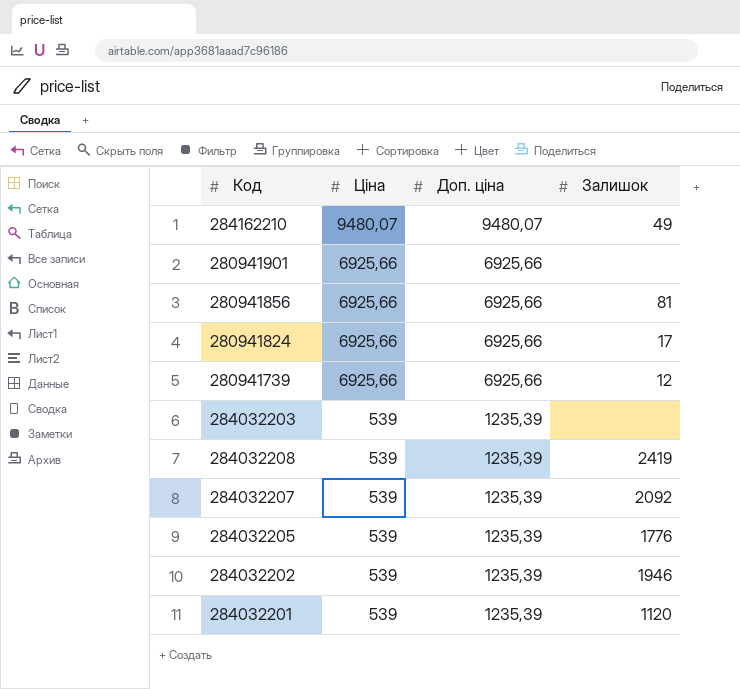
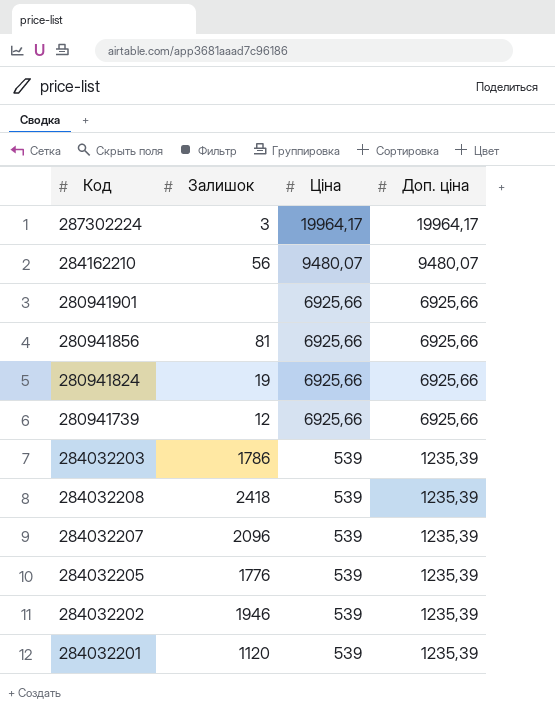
column Залишок | position: 4 -> 2
row 287302224: none -> 3 | 19964,17 | 19964,17
284162210 | Залишок: 49 -> 56
280941824 | Залишок: 17 -> 19
284032203 | Залишок: none -> 1786
284032208 | Залишок: 2419 -> 2418
284032207 | Залишок: 2092 -> 2096

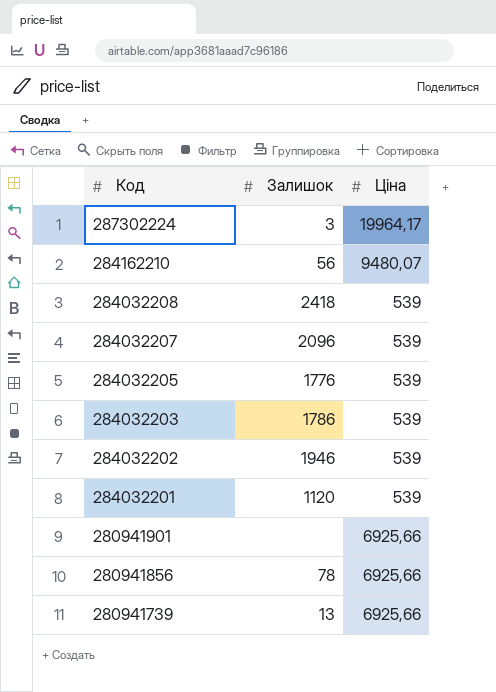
row order: Ціна descending -> Код descending
column Доп. ціна | position: 4 -> none
row 280941824: 19 | 6925,66 | 6925,66 -> none
280941856 | Залишок: 81 -> 78
280941739 | Залишок: 12 -> 13

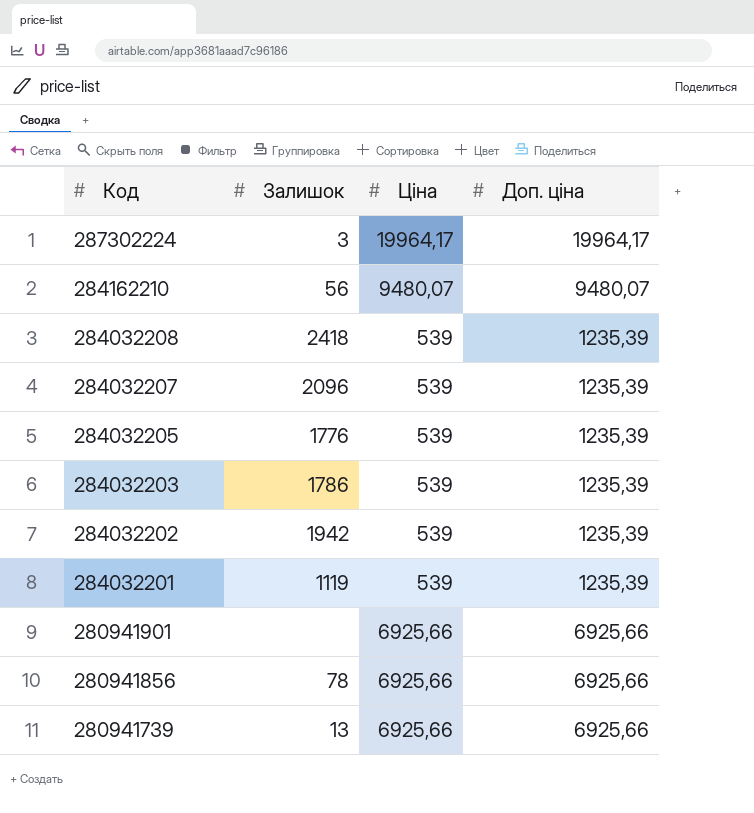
column Доп. ціна | position: none -> 4
284032202 | Залишок: 1946 -> 1942
284032201 | Залишок: 1120 -> 1119

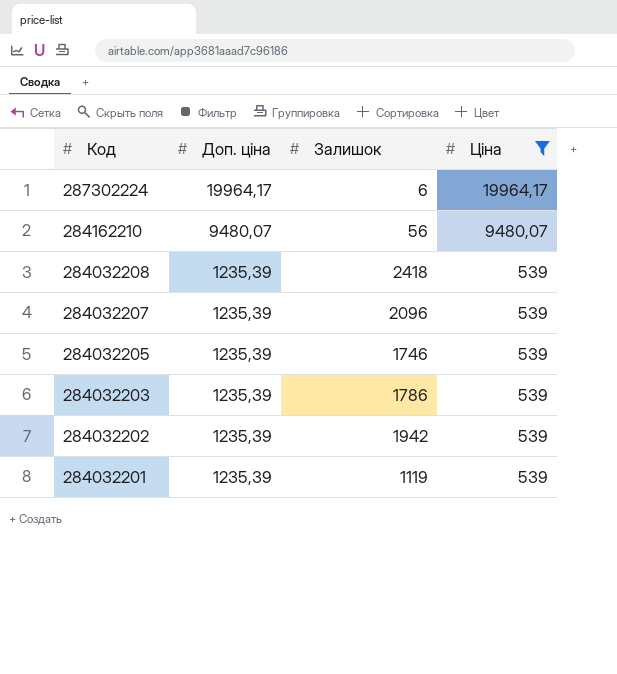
filter: none -> Ціна != 6925,66
column Доп. ціна | position: 4 -> 2
287302224 | Залишок: 3 -> 6
284032205 | Залишок: 1776 -> 1746

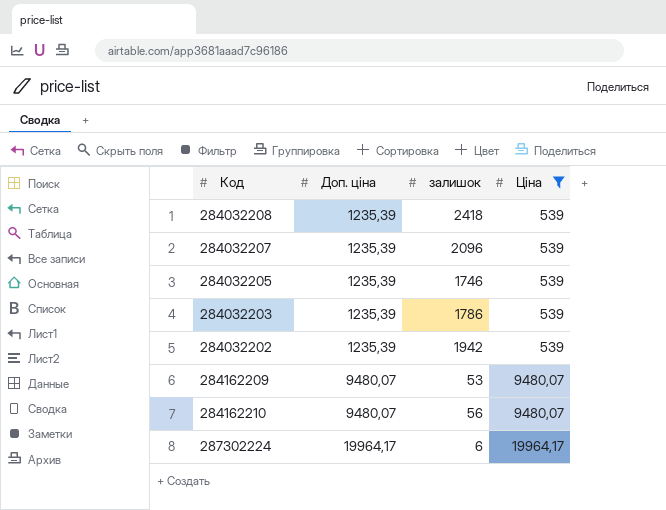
row order: Код descending -> Доп. ціна ascending
column name: Залишок -> залишок
row 284032201: 1235,39 | 1119 | 539 -> none
row 284162209: none -> 9480,07 | 53 | 9480,07

